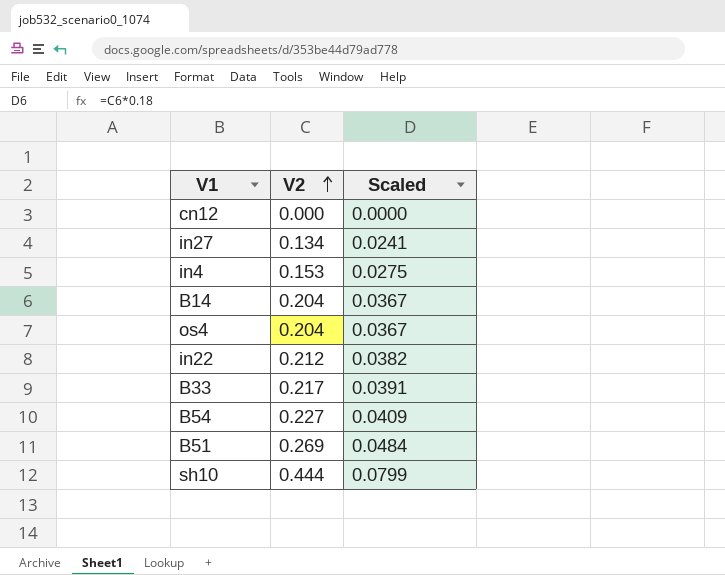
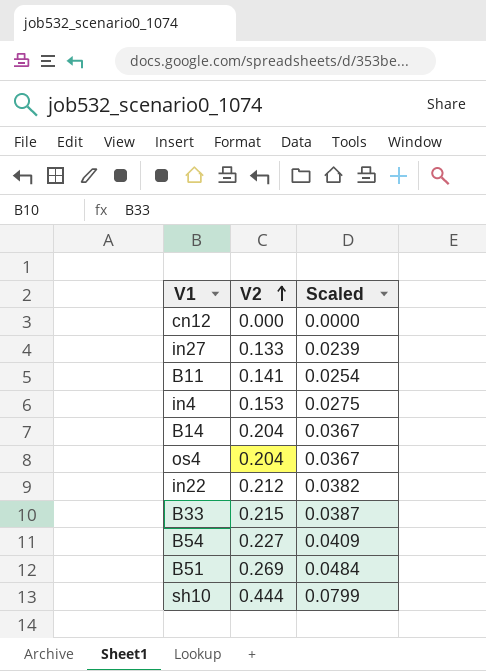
in27 | V2: 0.134 -> 0.133
in27 | Scaled: 0.0241 -> 0.0239
row B11: none -> 0.141 | 0.0254
B33 | V2: 0.217 -> 0.215
B33 | Scaled: 0.0391 -> 0.0387

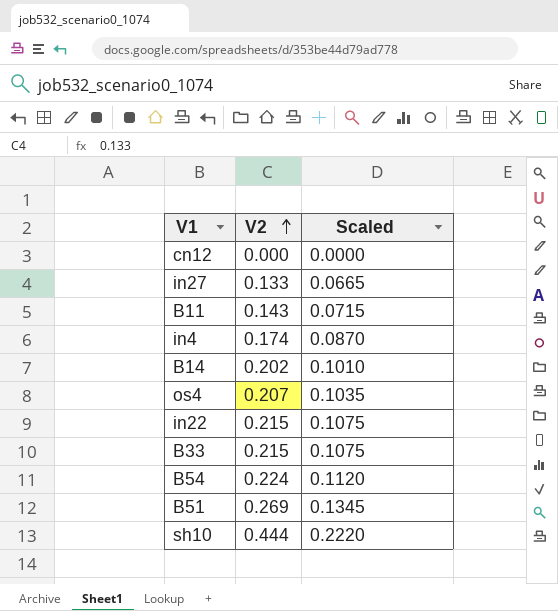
column Scaled | formula: [V2] * 0.18 -> [V2] * 0.5
B11 | V2: 0.141 -> 0.143
in4 | V2: 0.153 -> 0.174
B14 | V2: 0.204 -> 0.202
os4 | V2: 0.204 -> 0.207
in22 | V2: 0.212 -> 0.215
B54 | V2: 0.227 -> 0.224

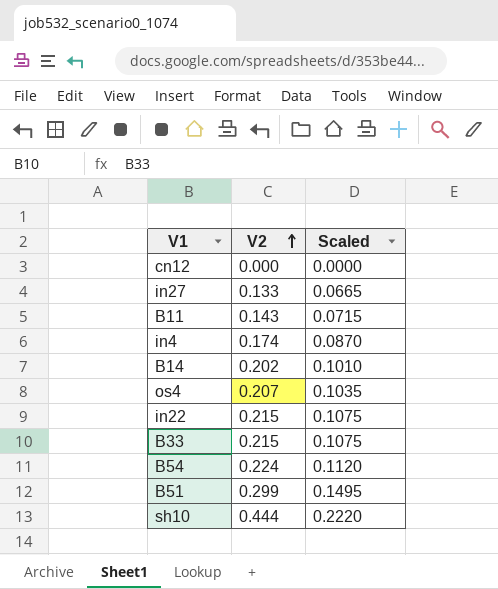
B51 | V2: 0.269 -> 0.299
B51 | Scaled: 0.1345 -> 0.1495

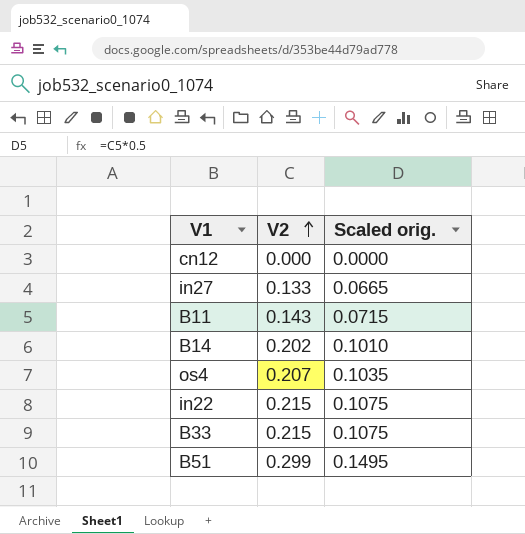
column name: Scaled -> Scaled orig.
row in4: 0.174 | 0.0870 -> none
row B54: 0.224 | 0.1120 -> none
row sh10: 0.444 | 0.2220 -> none

